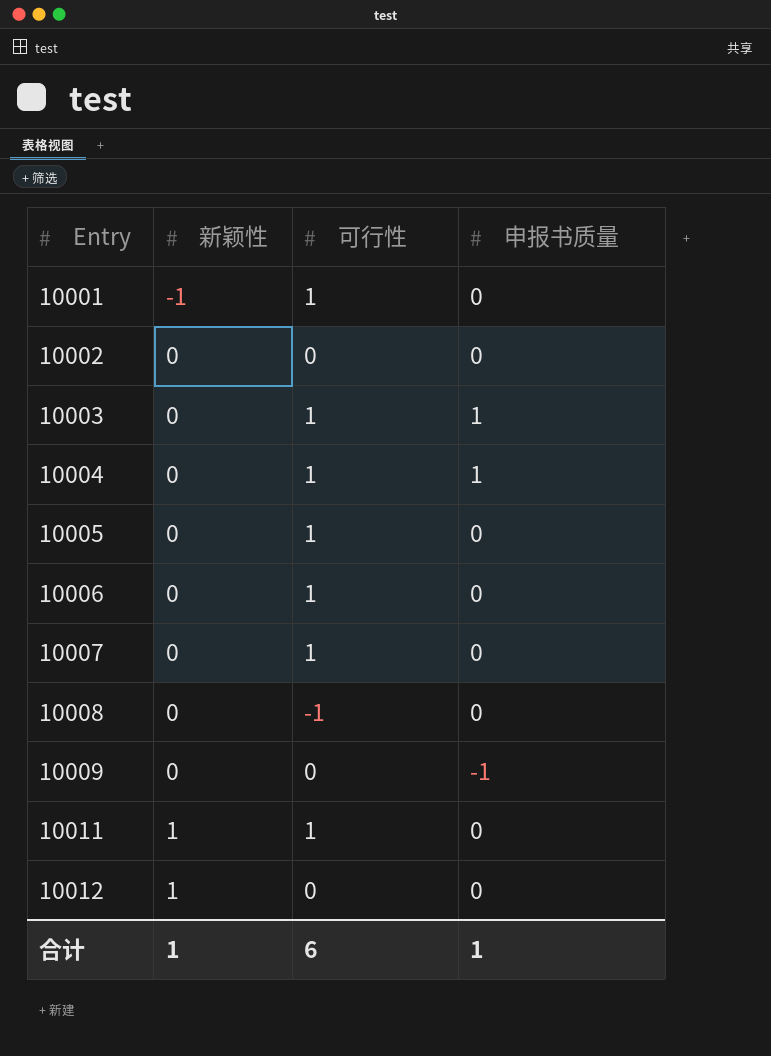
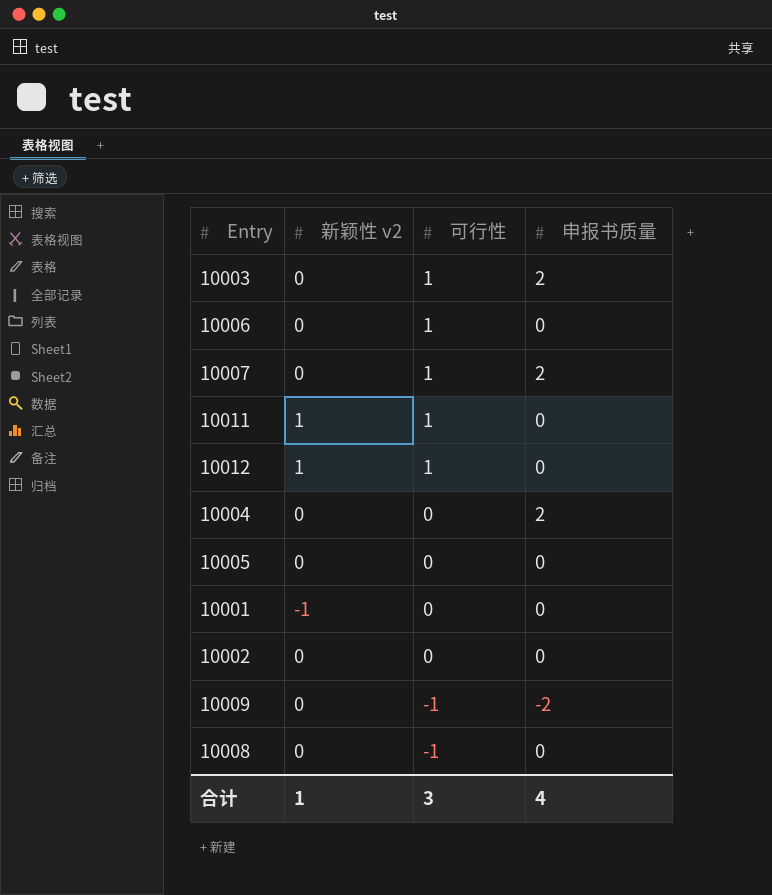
row order: Entry ascending -> 可行性 descending
column name: 新颖性 -> 新颖性 v2
10003 | 申报书质量: 1 -> 2
10007 | 申报书质量: 0 -> 2
10012 | 可行性: 0 -> 1
10004 | 可行性: 1 -> 0
10004 | 申报书质量: 1 -> 2
10005 | 可行性: 1 -> 0
10001 | 可行性: 1 -> 0
10009 | 可行性: 0 -> -1
10009 | 申报书质量: -1 -> -2
合计 | 可行性: 6 -> 3
合计 | 申报书质量: 1 -> 4

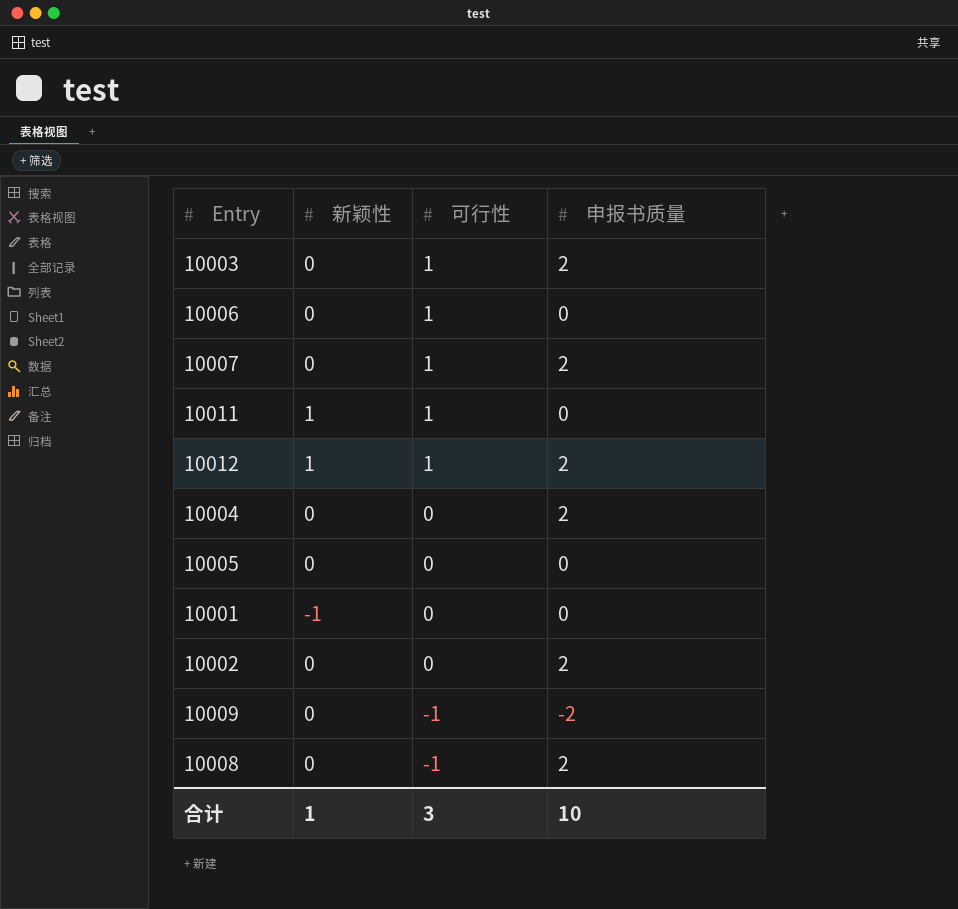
column name: 新颖性 v2 -> 新颖性
10012 | 申报书质量: 0 -> 2
10002 | 申报书质量: 0 -> 2
10008 | 申报书质量: 0 -> 2
合计 | 申报书质量: 4 -> 10

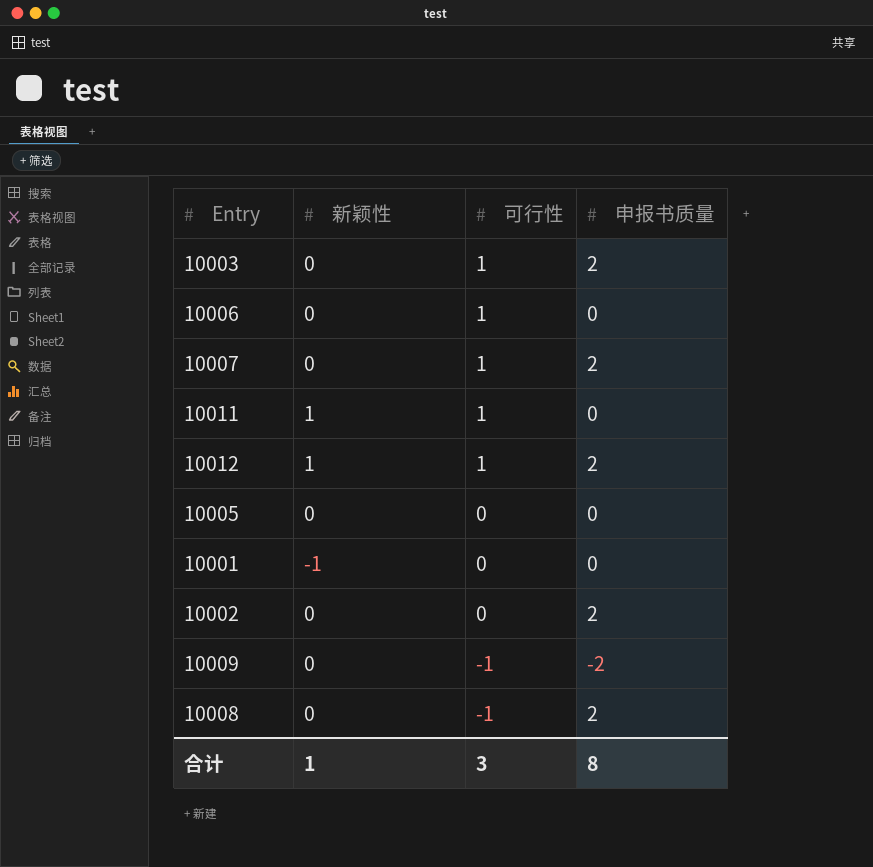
row 10004: 0 | 0 | 2 -> none
合计 | 申报书质量: 10 -> 8

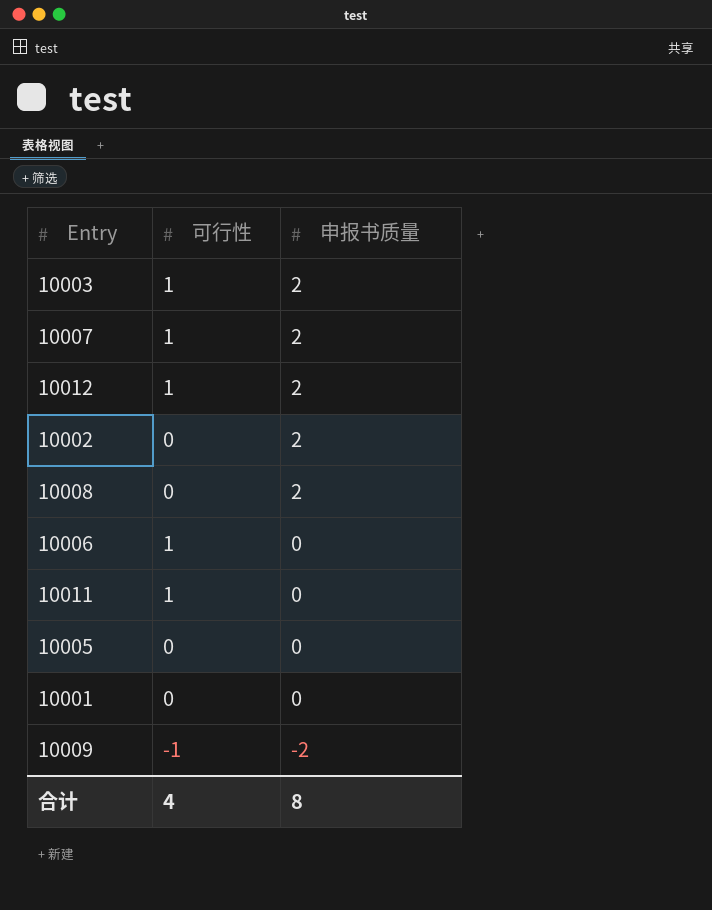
row order: 可行性 descending -> 申报书质量 descending
column 新颖性 | position: 2 -> none
10008 | 可行性: -1 -> 0
合计 | 可行性: 3 -> 4

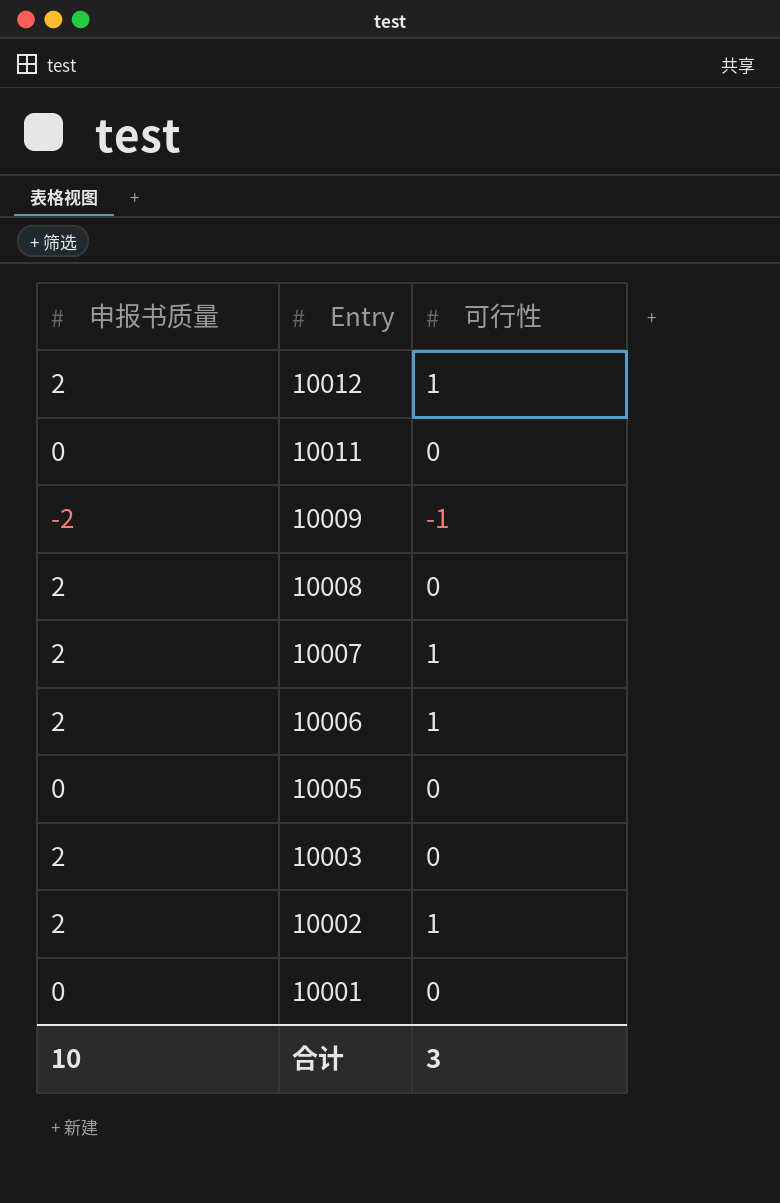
row order: 申报书质量 descending -> Entry descending
column 申报书质量 | position: 3 -> 1
10011 | 可行性: 1 -> 0
10006 | 申报书质量: 0 -> 2
10003 | 可行性: 1 -> 0
10002 | 可行性: 0 -> 1
合计 | 申报书质量: 8 -> 10
合计 | 可行性: 4 -> 3

